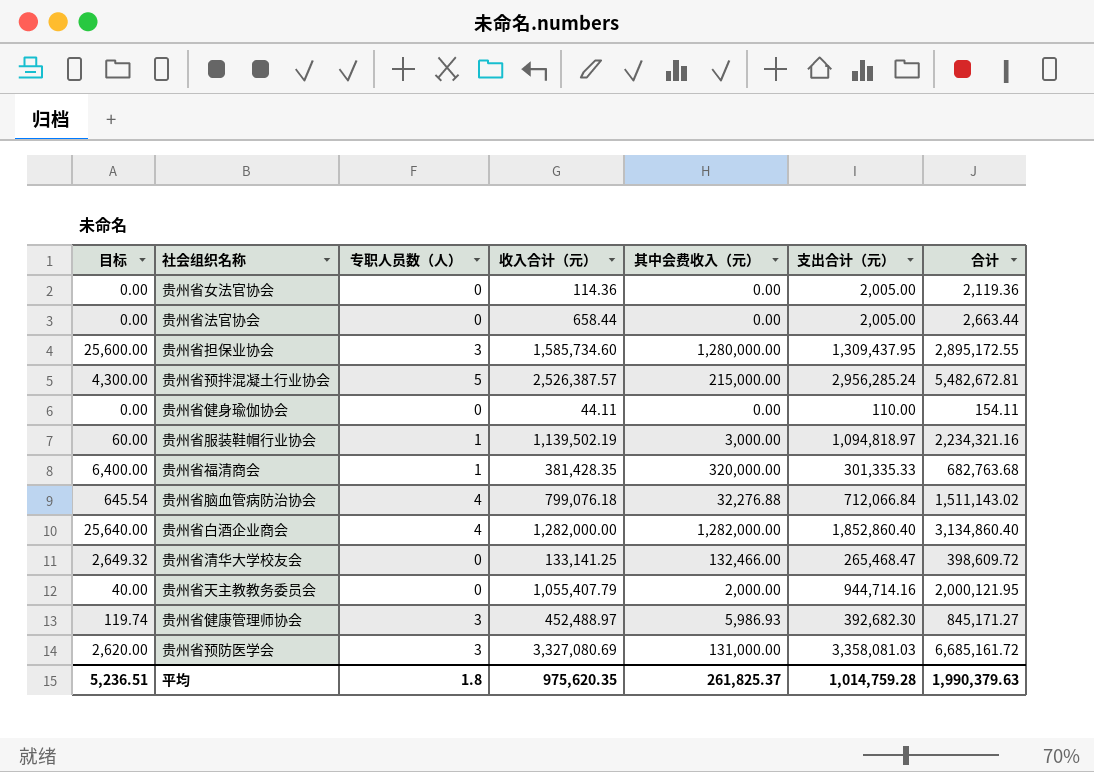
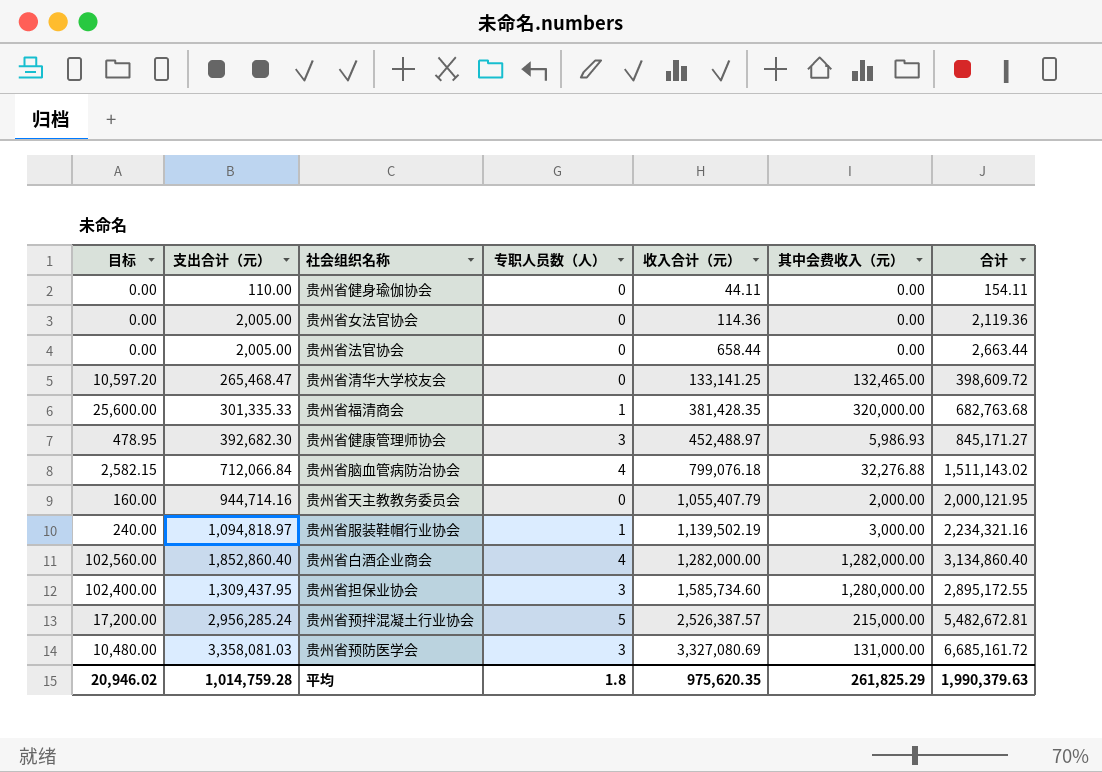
row order: none -> 收入合计（元） ascending
column 目标 | formula: [其中会费收入（元）] * 0.02 -> [其中会费收入（元）] * 0.08
column 支出合计（元） | position: 6 -> 2
贵州省清华大学校友会 | 其中会费收入（元）: 132,466.00 -> 132,465.00
平均 | 目标: 5,236.51 -> 20,946.02
平均 | 其中会费收入（元）: 261,825.37 -> 261,825.29

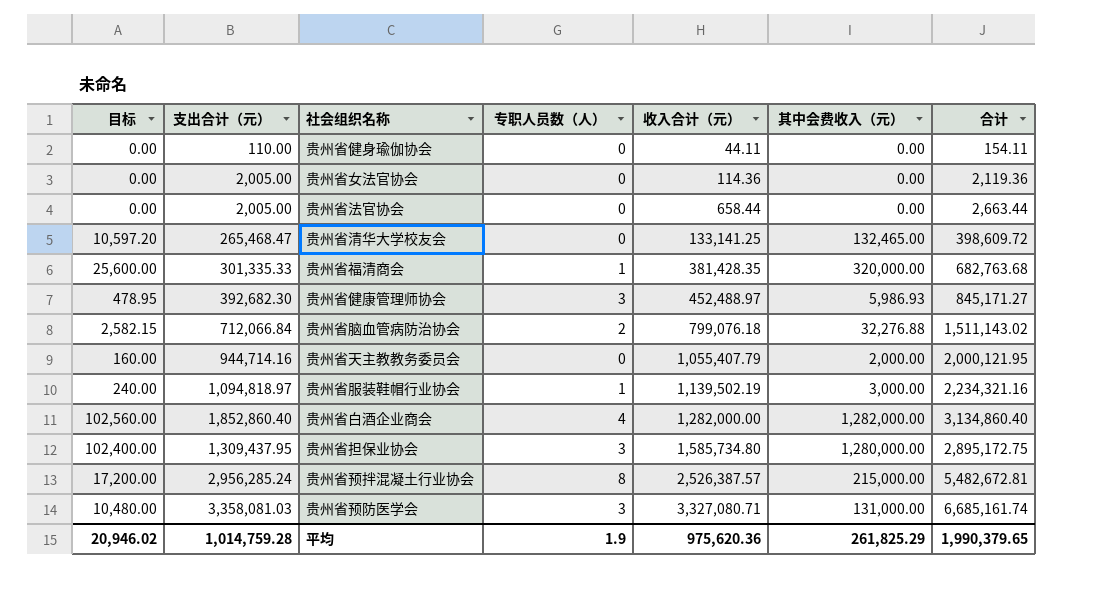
贵州省脑血管病防治协会 | 专职人员数（人）: 4 -> 2
贵州省担保业协会 | 收入合计（元）: 1,585,734.60 -> 1,585,734.80
贵州省担保业协会 | 合计: 2,895,172.55 -> 2,895,172.75
贵州省预拌混凝土行业协会 | 专职人员数（人）: 5 -> 8
贵州省预防医学会 | 收入合计（元）: 3,327,080.69 -> 3,327,080.71
贵州省预防医学会 | 合计: 6,685,161.72 -> 6,685,161.74
平均 | 专职人员数（人）: 1.8 -> 1.9
平均 | 收入合计（元）: 975,620.35 -> 975,620.36
平均 | 合计: 1,990,379.63 -> 1,990,379.65

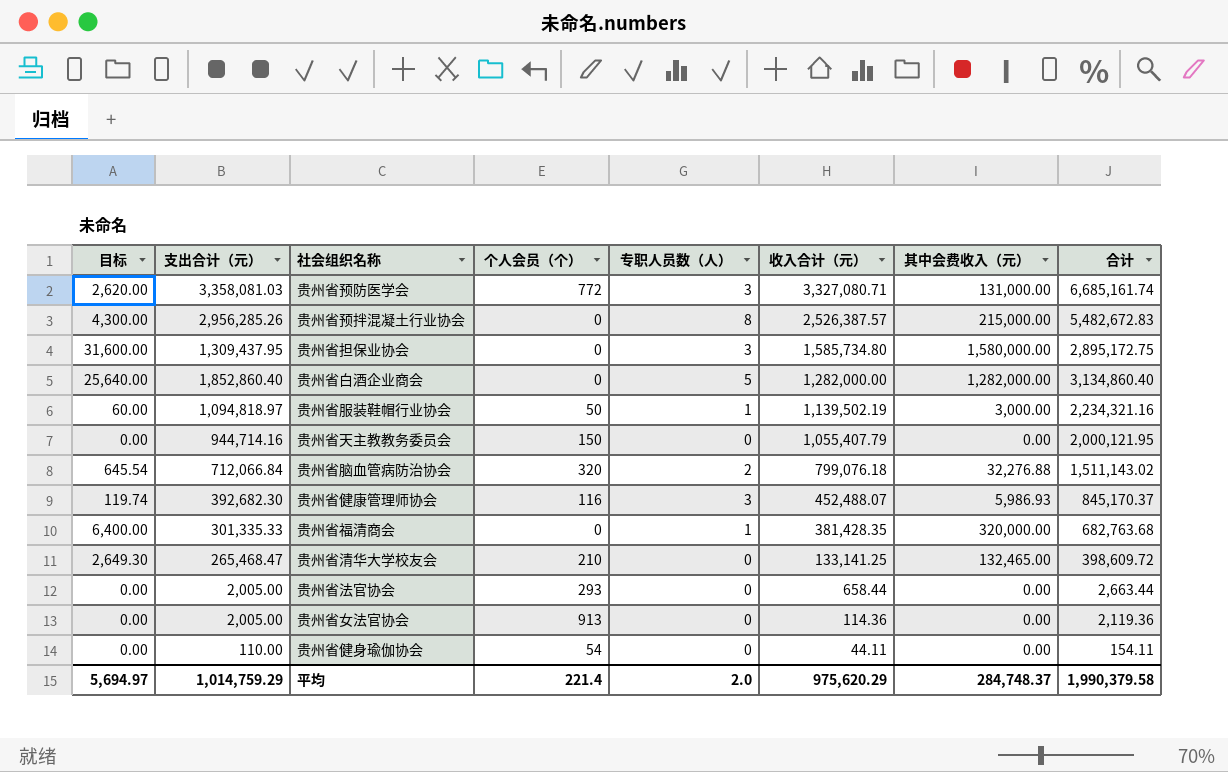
row order: 收入合计（元） ascending -> 收入合计（元） descending
column 目标 | formula: [其中会费收入（元）] * 0.08 -> [其中会费收入（元）] * 0.02
column 个人会员（个） | position: none -> 4
贵州省预拌混凝土行业协会 | 支出合计（元）: 2,956,285.24 -> 2,956,285.26
贵州省预拌混凝土行业协会 | 合计: 5,482,672.81 -> 5,482,672.83
贵州省担保业协会 | 其中会费收入（元）: 1,280,000.00 -> 1,580,000.00
贵州省白酒企业商会 | 专职人员数（人）: 4 -> 5
贵州省天主教教务委员会 | 其中会费收入（元）: 2,000.00 -> 0.00
贵州省健康管理师协会 | 收入合计（元）: 452,488.97 -> 452,488.07
贵州省健康管理师协会 | 合计: 845,171.27 -> 845,170.37
平均 | 目标: 20,946.02 -> 5,694.97
平均 | 支出合计（元）: 1,014,759.28 -> 1,014,759.29
平均 | 专职人员数（人）: 1.9 -> 2.0
平均 | 收入合计（元）: 975,620.36 -> 975,620.29
平均 | 其中会费收入（元）: 261,825.29 -> 284,748.37
平均 | 合计: 1,990,379.65 -> 1,990,379.58

